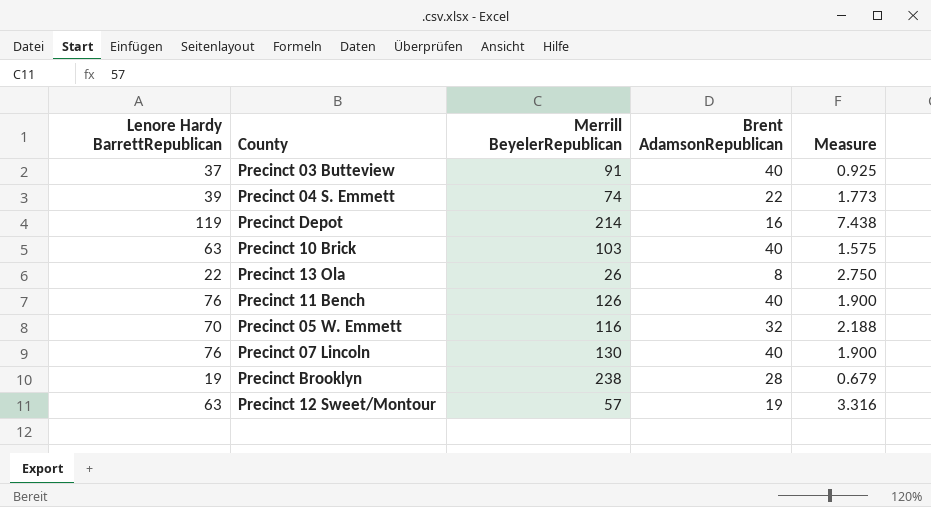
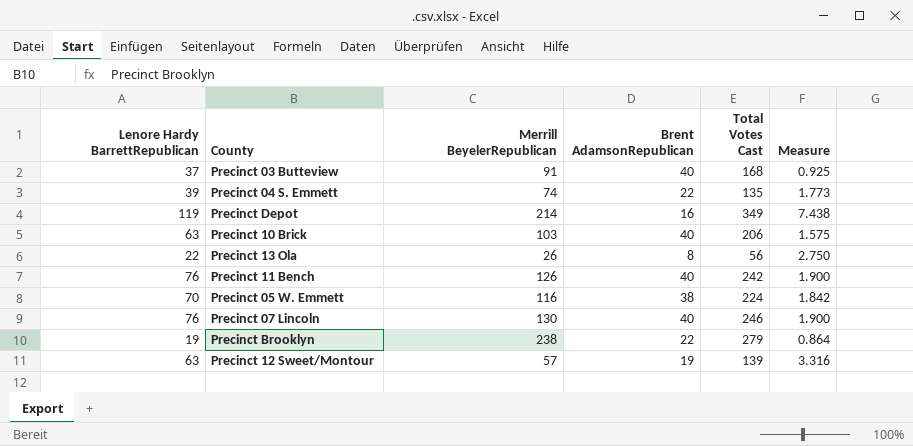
column Total Votes Cast | formula: none -> [Lenore Hardy BarrettRepublican] + [Merrill BeyelerRepublican] + [Brent AdamsonRepublican]
Precinct 05 W. Emmett | Brent AdamsonRepublican: 32 -> 38
Precinct 05 W. Emmett | Measure: 2.188 -> 1.842
Precinct Brooklyn | Brent AdamsonRepublican: 28 -> 22
Precinct Brooklyn | Measure: 0.679 -> 0.864

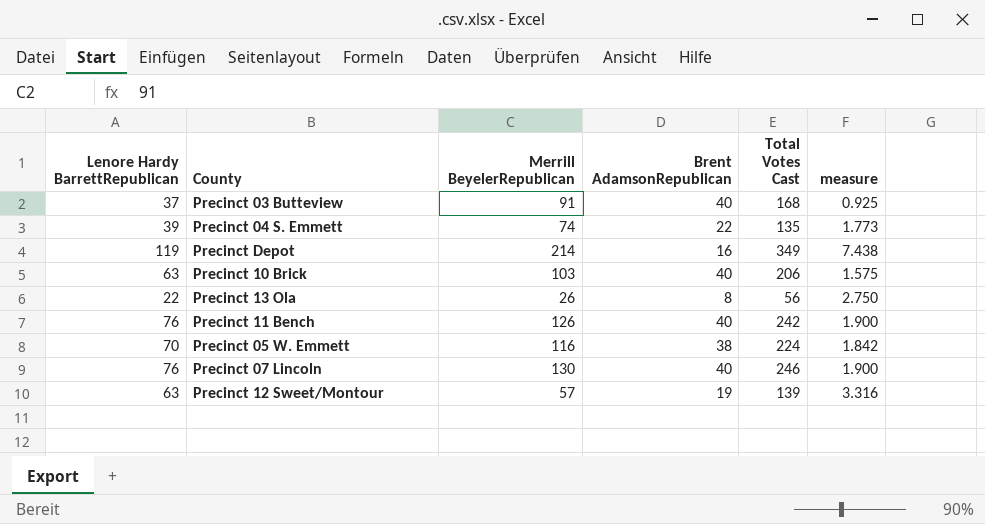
column name: Measure -> measure
row Precinct Brooklyn: 19 | 238 | 22 | 279 | 0.864 -> none

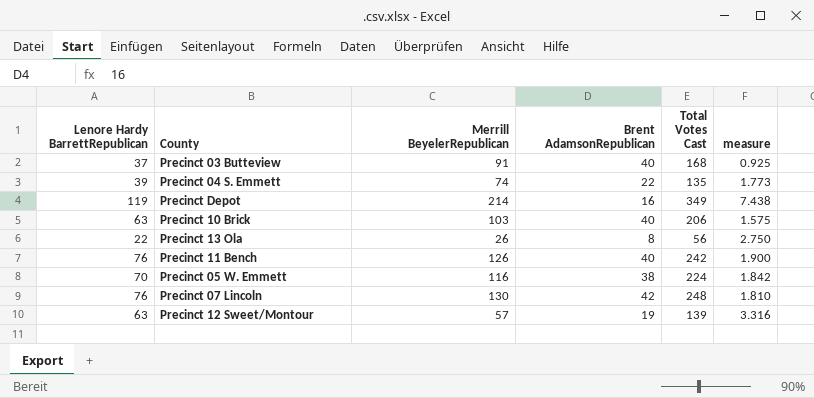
Precinct 07 Lincoln | Brent AdamsonRepublican: 40 -> 42
Precinct 07 Lincoln | Total Votes Cast: 246 -> 248
Precinct 07 Lincoln | measure: 1.900 -> 1.810

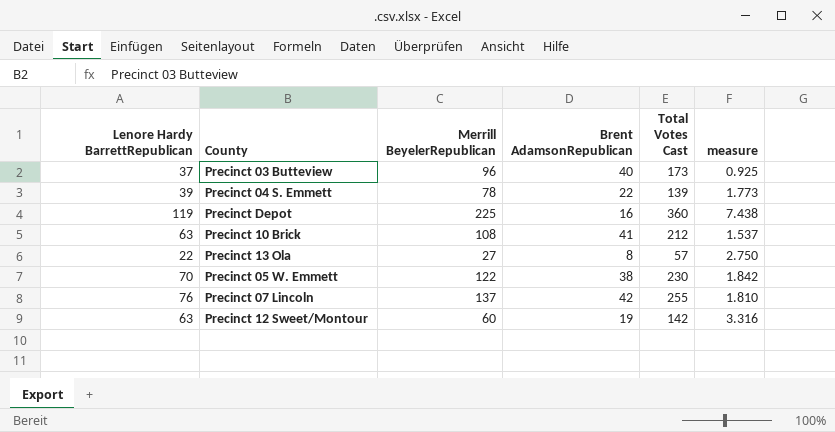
row Precinct 11 Bench: 76 | 126 | 40 | 242 | 1.900 -> none
Precinct 03 Butteview | Merrill BeyelerRepublican: 91 -> 96
Precinct 03 Butteview | Total Votes Cast: 168 -> 173
Precinct 04 S. Emmett | Merrill BeyelerRepublican: 74 -> 78
Precinct 04 S. Emmett | Total Votes Cast: 135 -> 139
Precinct Depot | Merrill BeyelerRepublican: 214 -> 225
Precinct Depot | Total Votes Cast: 349 -> 360
Precinct 10 Brick | Merrill BeyelerRepublican: 103 -> 108
Precinct 10 Brick | Brent AdamsonRepublican: 40 -> 41
Precinct 10 Brick | Total Votes Cast: 206 -> 212
Precinct 10 Brick | measure: 1.575 -> 1.537
Precinct 13 Ola | Merrill BeyelerRepublican: 26 -> 27
Precinct 13 Ola | Total Votes Cast: 56 -> 57
Precinct 05 W. Emmett | Merrill BeyelerRepublican: 116 -> 122
Precinct 05 W. Emmett | Total Votes Cast: 224 -> 230
Precinct 07 Lincoln | Merrill BeyelerRepublican: 130 -> 137
Precinct 07 Lincoln | Total Votes Cast: 248 -> 255
Precinct 12 Sweet/Montour | Merrill BeyelerRepublican: 57 -> 60
Precinct 12 Sweet/Montour | Total Votes Cast: 139 -> 142

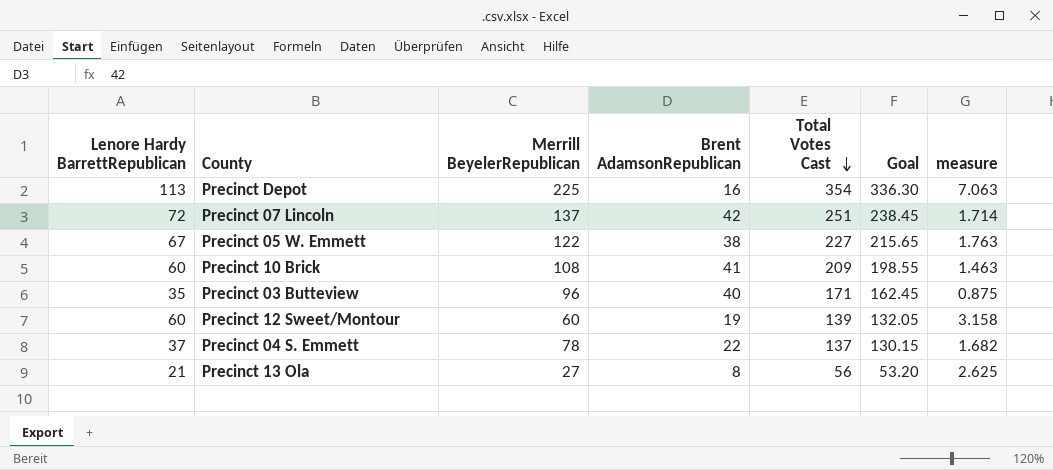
row order: none -> Total Votes Cast descending
column Goal | formula: none -> [Total Votes Cast] * 0.95
Precinct Depot | Lenore Hardy BarrettRepublican: 119 -> 113
Precinct Depot | Total Votes Cast: 360 -> 354
Precinct Depot | measure: 7.438 -> 7.063
Precinct 07 Lincoln | Lenore Hardy BarrettRepublican: 76 -> 72
Precinct 07 Lincoln | Total Votes Cast: 255 -> 251
Precinct 07 Lincoln | measure: 1.810 -> 1.714
Precinct 05 W. Emmett | Lenore Hardy BarrettRepublican: 70 -> 67
Precinct 05 W. Emmett | Total Votes Cast: 230 -> 227
Precinct 05 W. Emmett | measure: 1.842 -> 1.763
Precinct 10 Brick | Lenore Hardy BarrettRepublican: 63 -> 60
Precinct 10 Brick | Total Votes Cast: 212 -> 209
Precinct 10 Brick | measure: 1.537 -> 1.463
Precinct 03 Butteview | Lenore Hardy BarrettRepublican: 37 -> 35
Precinct 03 Butteview | Total Votes Cast: 173 -> 171
Precinct 03 Butteview | measure: 0.925 -> 0.875
Precinct 12 Sweet/Montour | Lenore Hardy BarrettRepublican: 63 -> 60
Precinct 12 Sweet/Montour | Total Votes Cast: 142 -> 139
Precinct 12 Sweet/Montour | measure: 3.316 -> 3.158
Precinct 04 S. Emmett | Lenore Hardy BarrettRepublican: 39 -> 37
Precinct 04 S. Emmett | Total Votes Cast: 139 -> 137
Precinct 04 S. Emmett | measure: 1.773 -> 1.682
Precinct 13 Ola | Lenore Hardy BarrettRepublican: 22 -> 21
Precinct 13 Ola | Total Votes Cast: 57 -> 56
Precinct 13 Ola | measure: 2.750 -> 2.625

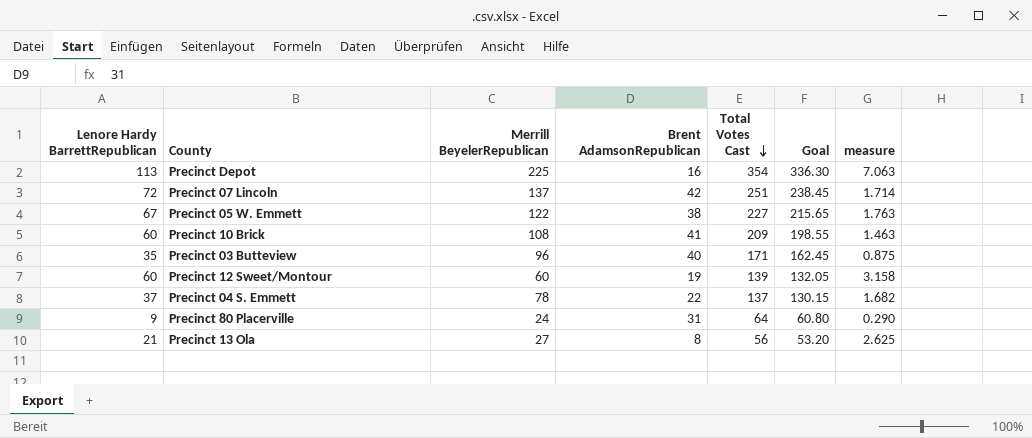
row Precinct 80 Placerville: none -> 9 | 24 | 31 | 64 | 60.80 | 0.290

